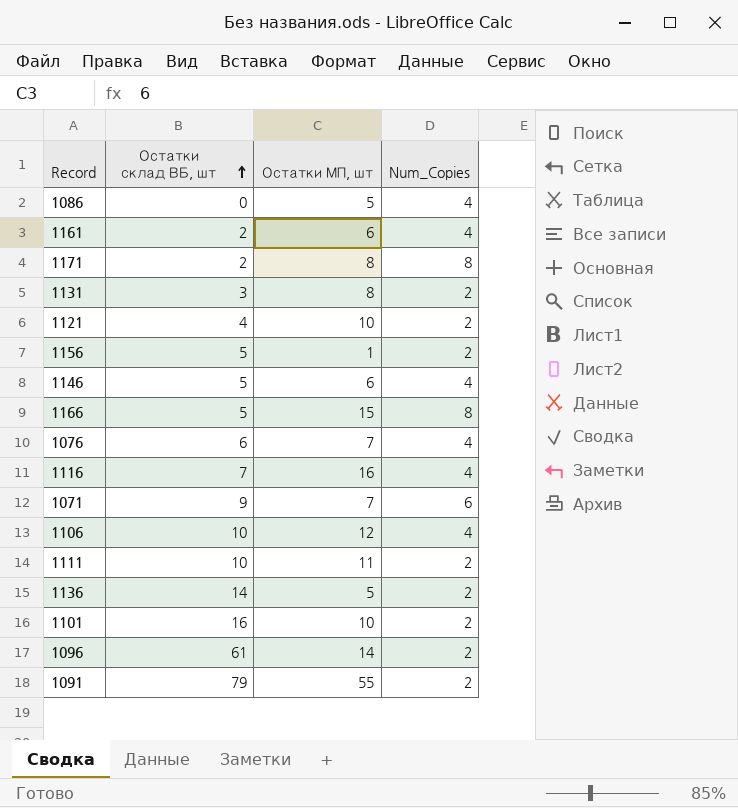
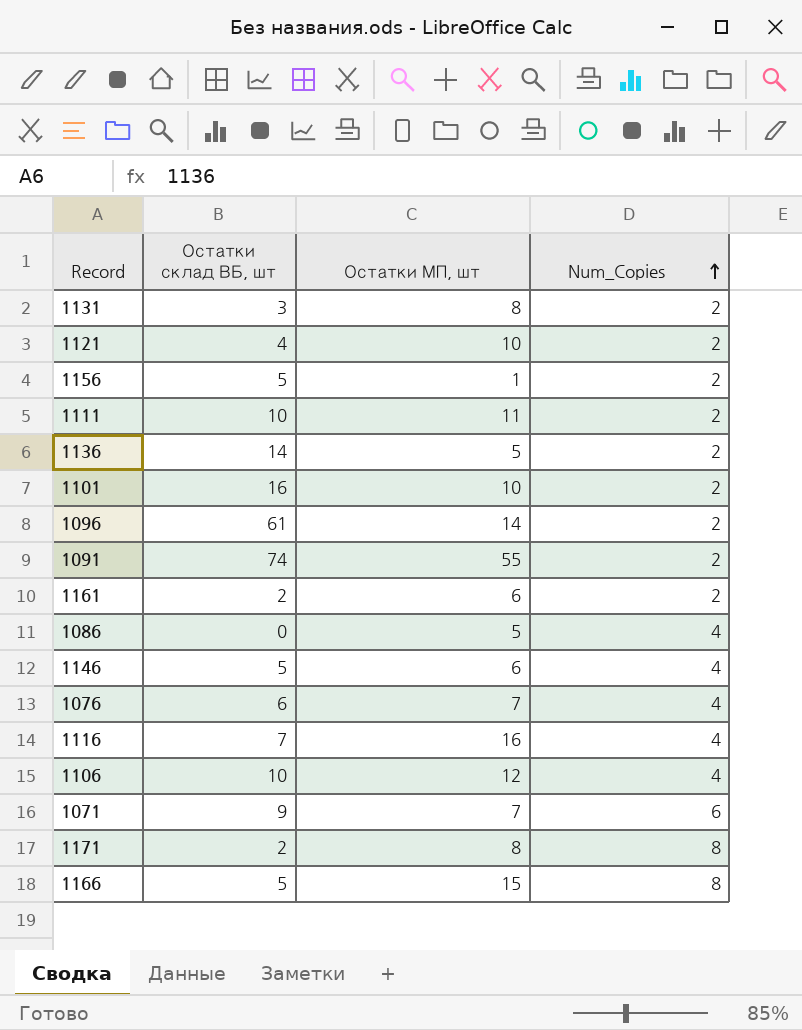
row order: Остатки склад ВБ, шт ascending -> Num_Copies ascending
1091 | Остатки склад ВБ, шт: 79 -> 74
1161 | Num_Copies: 4 -> 2

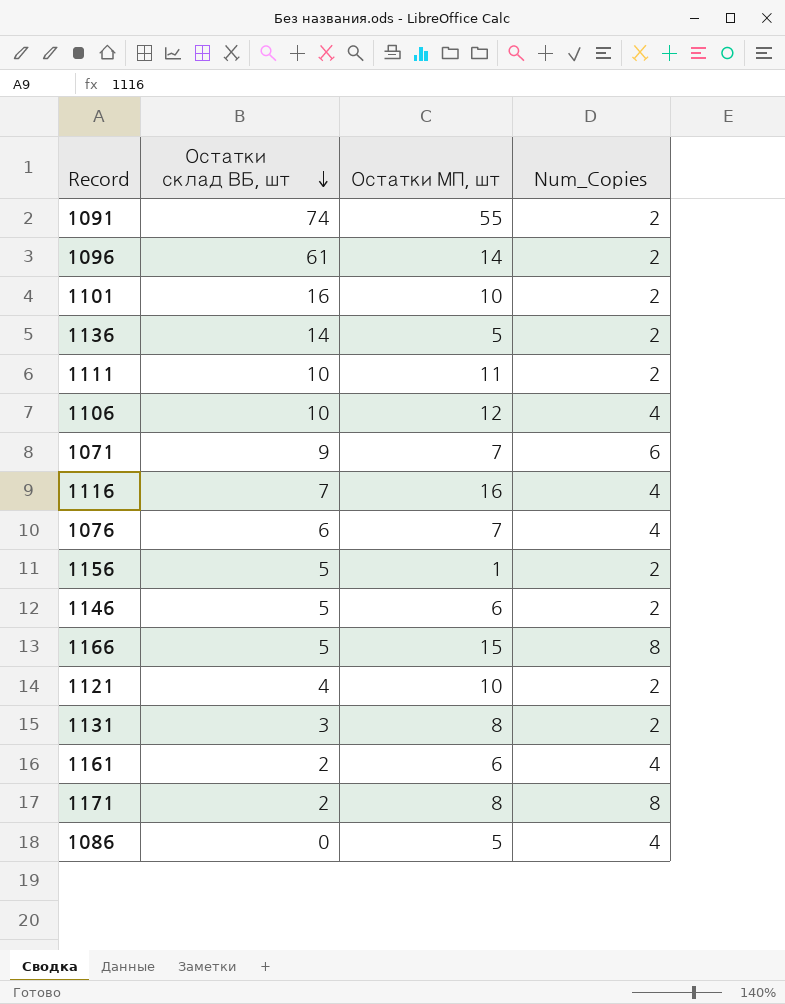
row order: Num_Copies ascending -> Остатки склад ВБ, шт descending
1146 | Num_Copies: 4 -> 2
1161 | Num_Copies: 2 -> 4

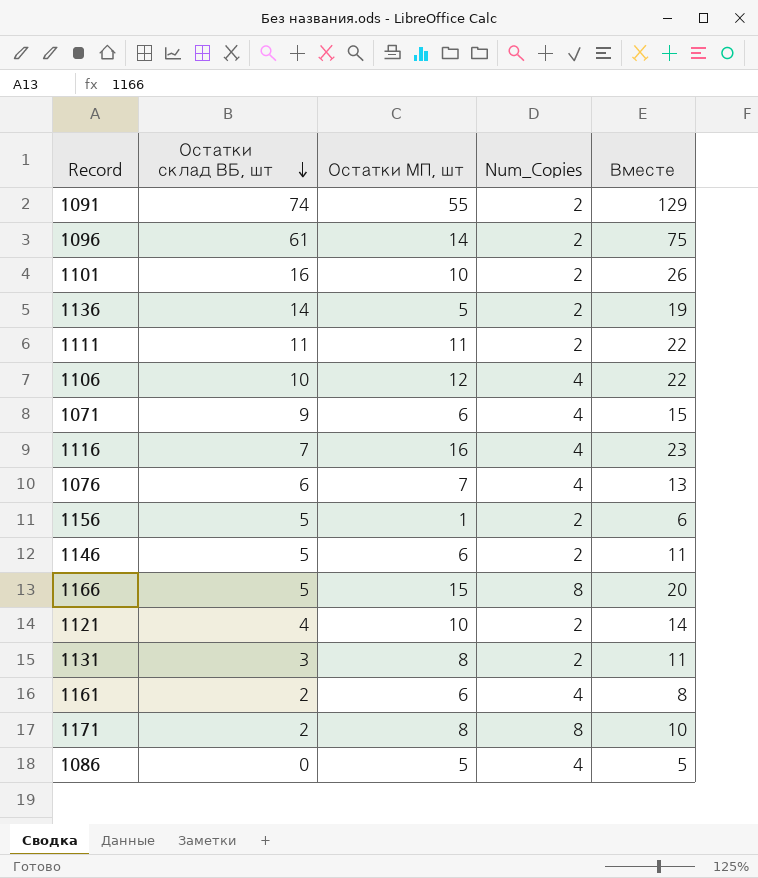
column Вместе | formula: none -> [Остатки склад ВБ, шт] + [Остатки МП, шт]
1111 | Остатки склад ВБ, шт: 10 -> 11
1071 | Остатки МП, шт: 7 -> 6
1071 | Num_Copies: 6 -> 4

